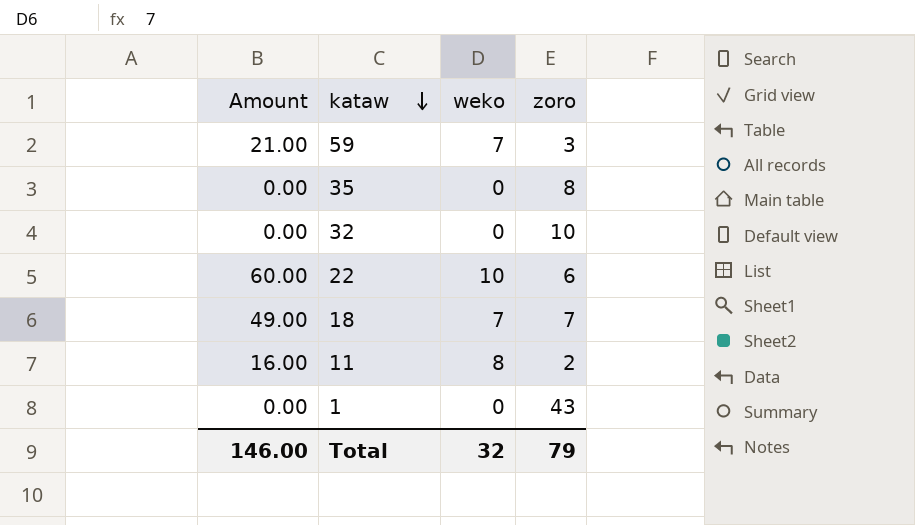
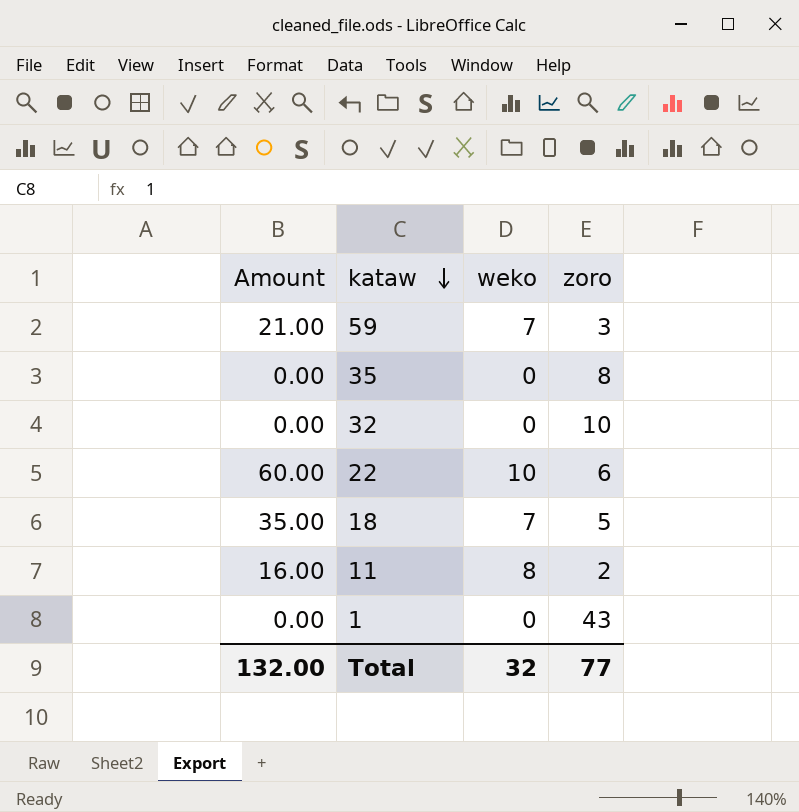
18 | Amount: 49.00 -> 35.00
18 | zoro: 7 -> 5
Total | Amount: 146.00 -> 132.00
Total | zoro: 79 -> 77

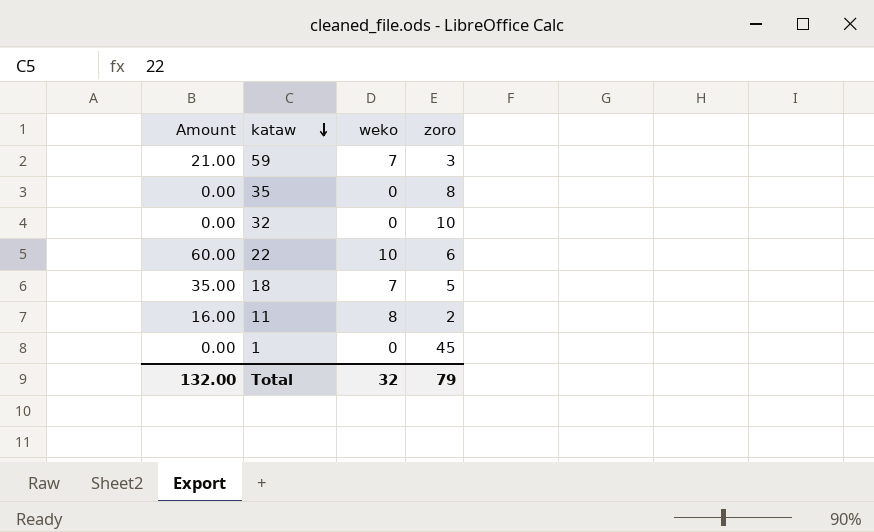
1 | zoro: 43 -> 45
Total | zoro: 77 -> 79

